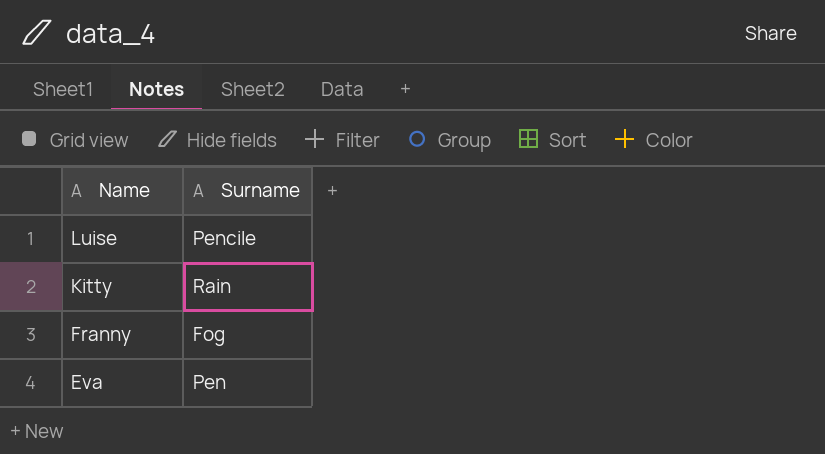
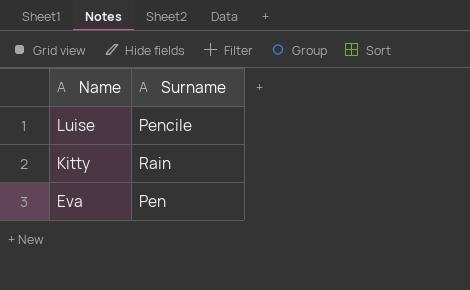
row Franny: Fog -> none

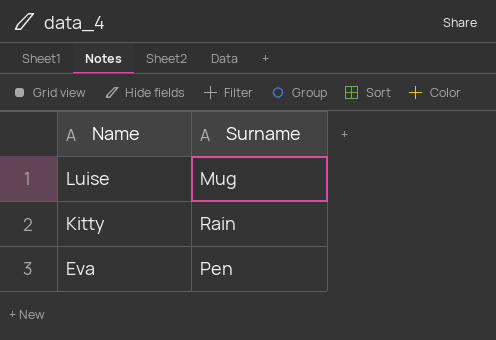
Luise | Surname: Pencile -> Mug

